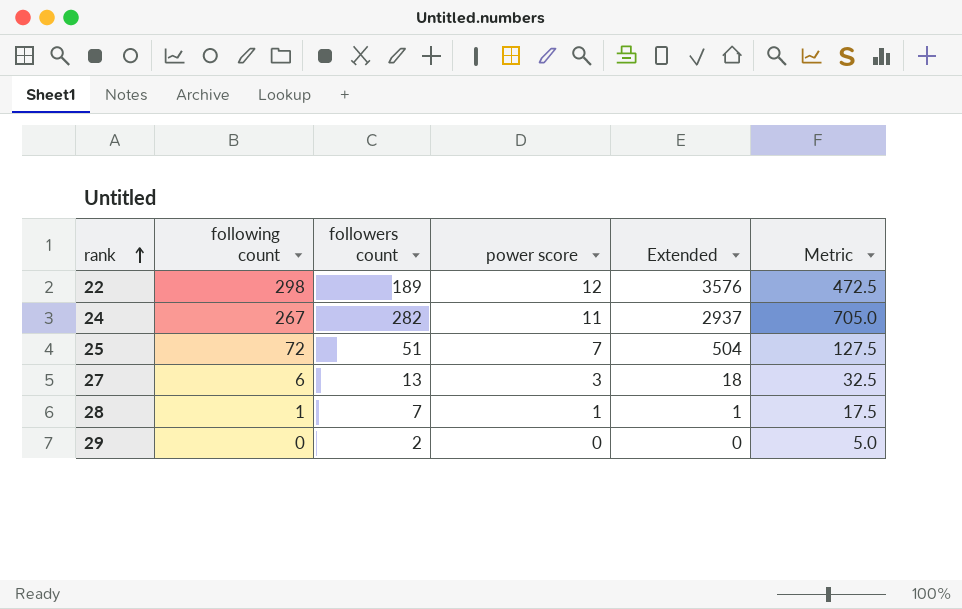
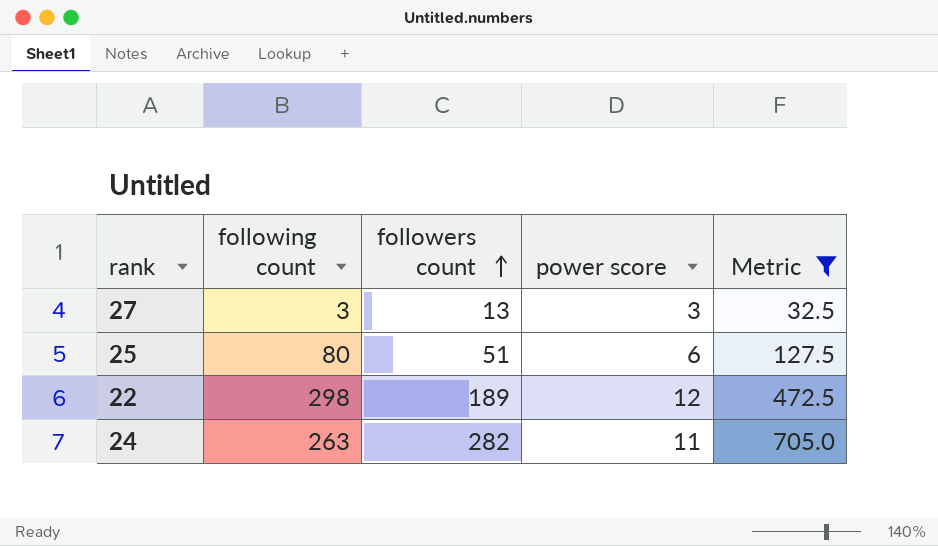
filter: none -> Metric >= 32.5
row order: rank ascending -> followers count ascending
column Extended | formula: [following count] * [power score] -> none
27 | following count: 6 -> 3
25 | following count: 72 -> 80
25 | power score: 7 -> 6
24 | following count: 267 -> 263

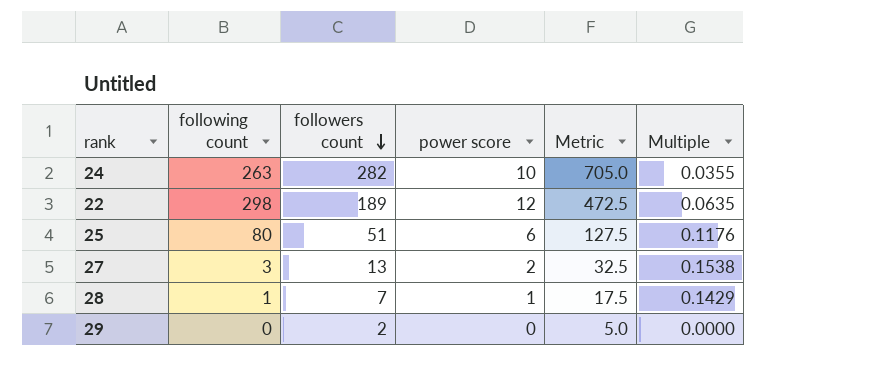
filter: Metric >= 32.5 -> none
row order: followers count ascending -> followers count descending
column Multiple | formula: none -> [power score] / [followers count]
24 | power score: 11 -> 10
27 | power score: 3 -> 2

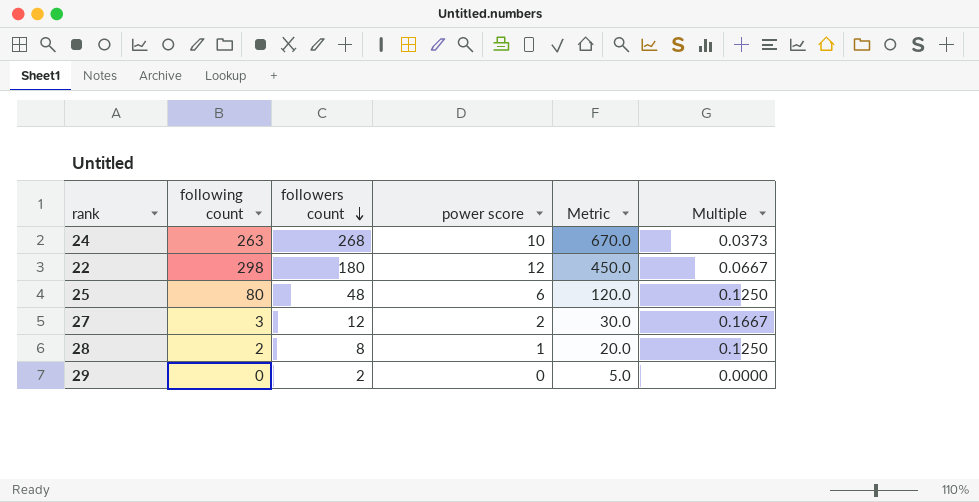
24 | followers count: 282 -> 268
24 | Metric: 705.0 -> 670.0
24 | Multiple: 0.0355 -> 0.0373
22 | followers count: 189 -> 180
22 | Metric: 472.5 -> 450.0
22 | Multiple: 0.0635 -> 0.0667
25 | followers count: 51 -> 48
25 | Metric: 127.5 -> 120.0
25 | Multiple: 0.1176 -> 0.1250
27 | followers count: 13 -> 12
27 | Metric: 32.5 -> 30.0
27 | Multiple: 0.1538 -> 0.1667
28 | following count: 1 -> 2
28 | followers count: 7 -> 8
28 | Metric: 17.5 -> 20.0
28 | Multiple: 0.1429 -> 0.1250

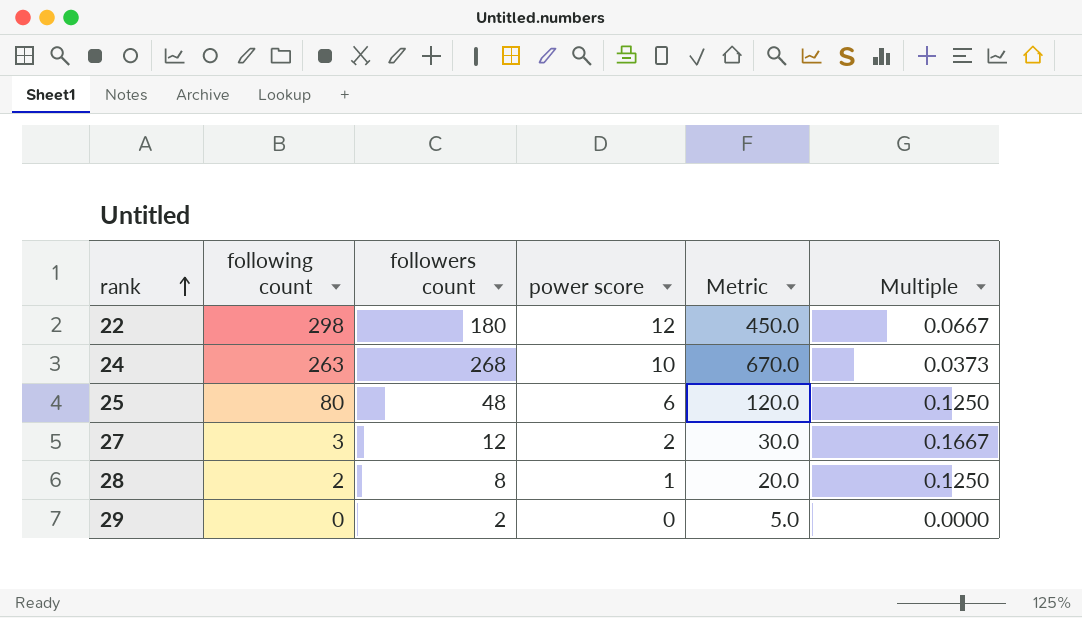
row order: followers count descending -> rank ascending

